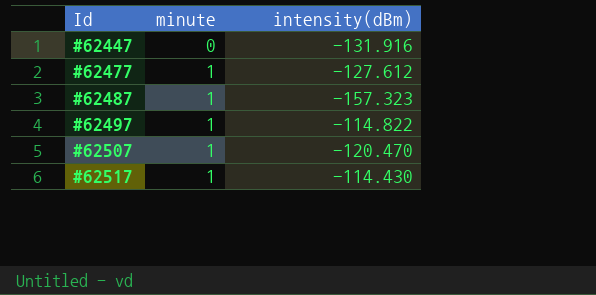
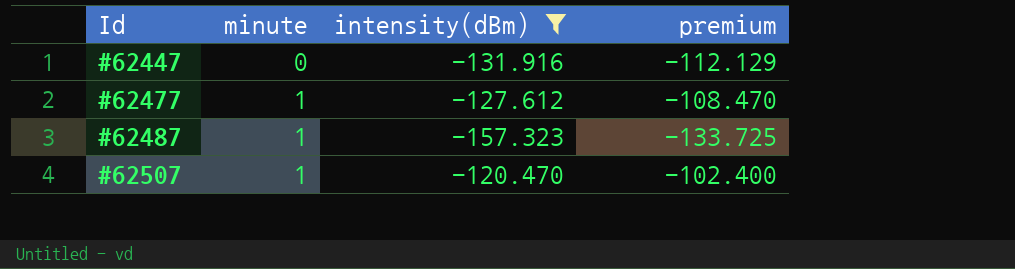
filter: none -> intensity(dBm) <= -120.470
column premium | formula: none -> [intensity(dBm)] * 0.85

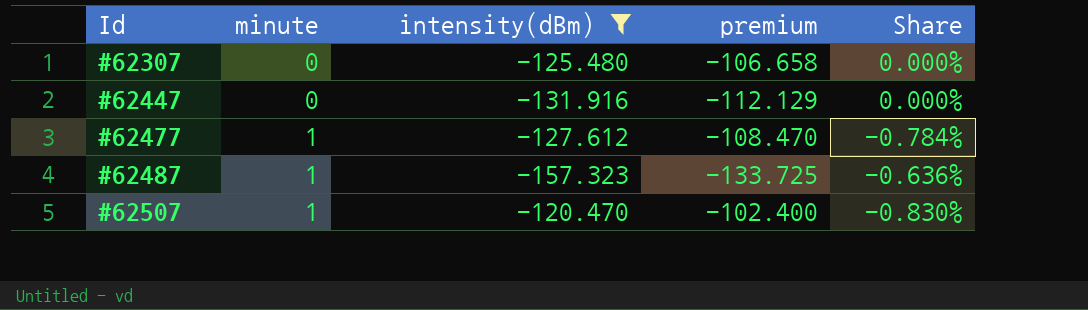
column Share | formula: none -> [minute] / [intensity(dBm)]
row #62307: none -> 0 | -125.480 | -106.658 | 0.000%

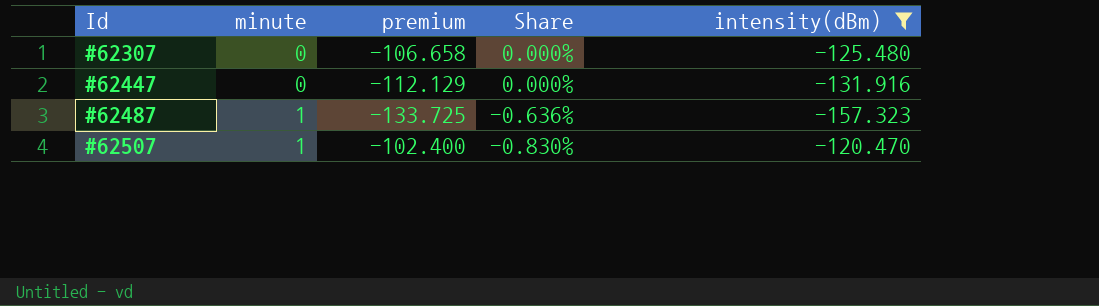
column intensity(dBm) | position: 3 -> 5
row #62477: 1 | -127.612 | -108.470 | -0.784% -> none

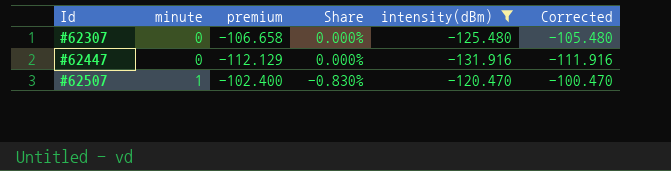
column Corrected | formula: none -> [intensity(dBm)] + 20
row #62487: 1 | -133.725 | -0.636% | -157.323 -> none

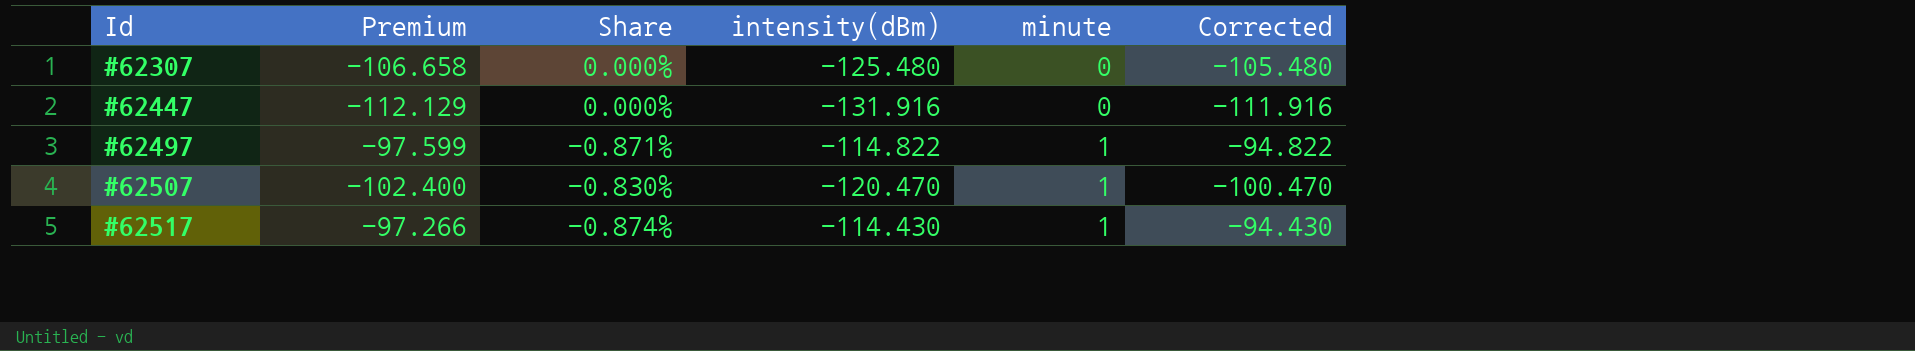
filter: intensity(dBm) <= -120.470 -> none
column name: premium -> Premium
column minute | position: 2 -> 5

